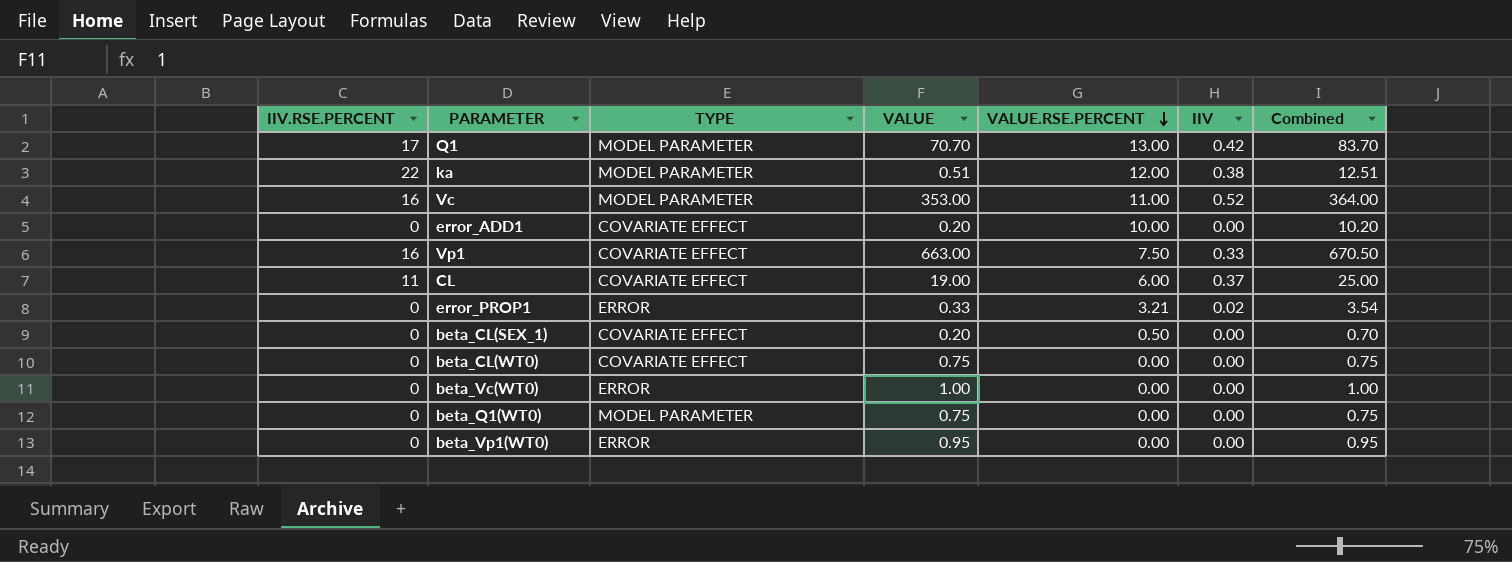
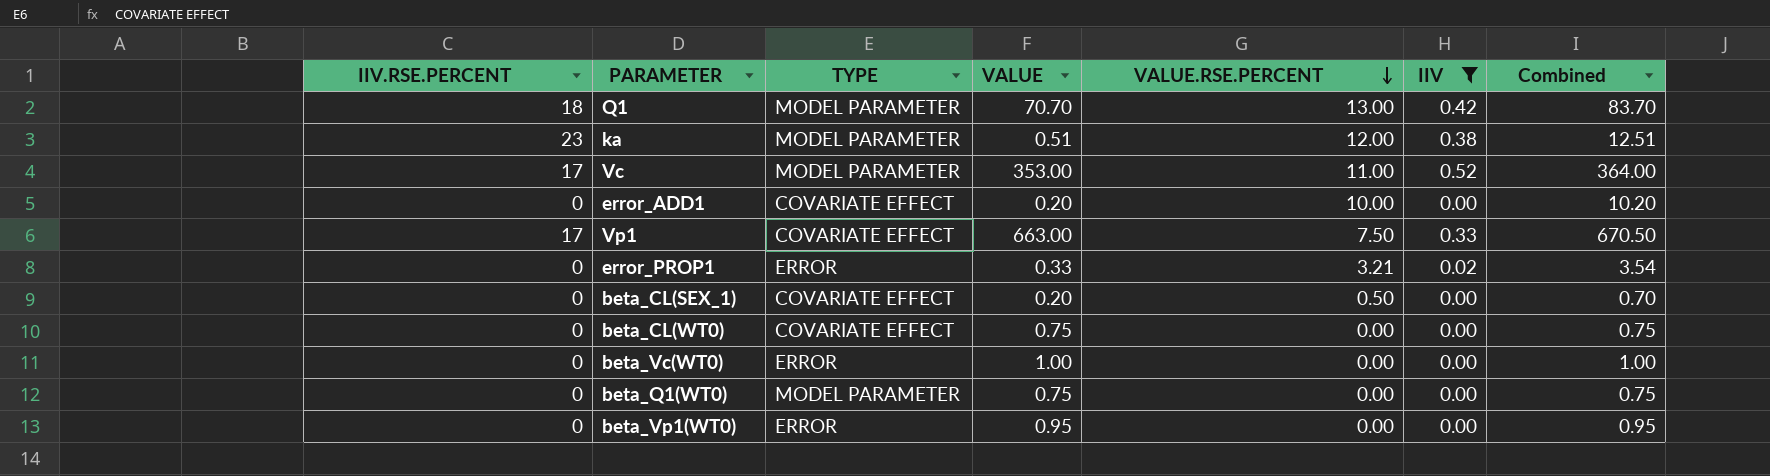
filter: none -> IIV != 0.37
Q1 | IIV.RSE.PERCENT: 17 -> 18
ka | IIV.RSE.PERCENT: 22 -> 23
Vc | IIV.RSE.PERCENT: 16 -> 17
Vp1 | IIV.RSE.PERCENT: 16 -> 17

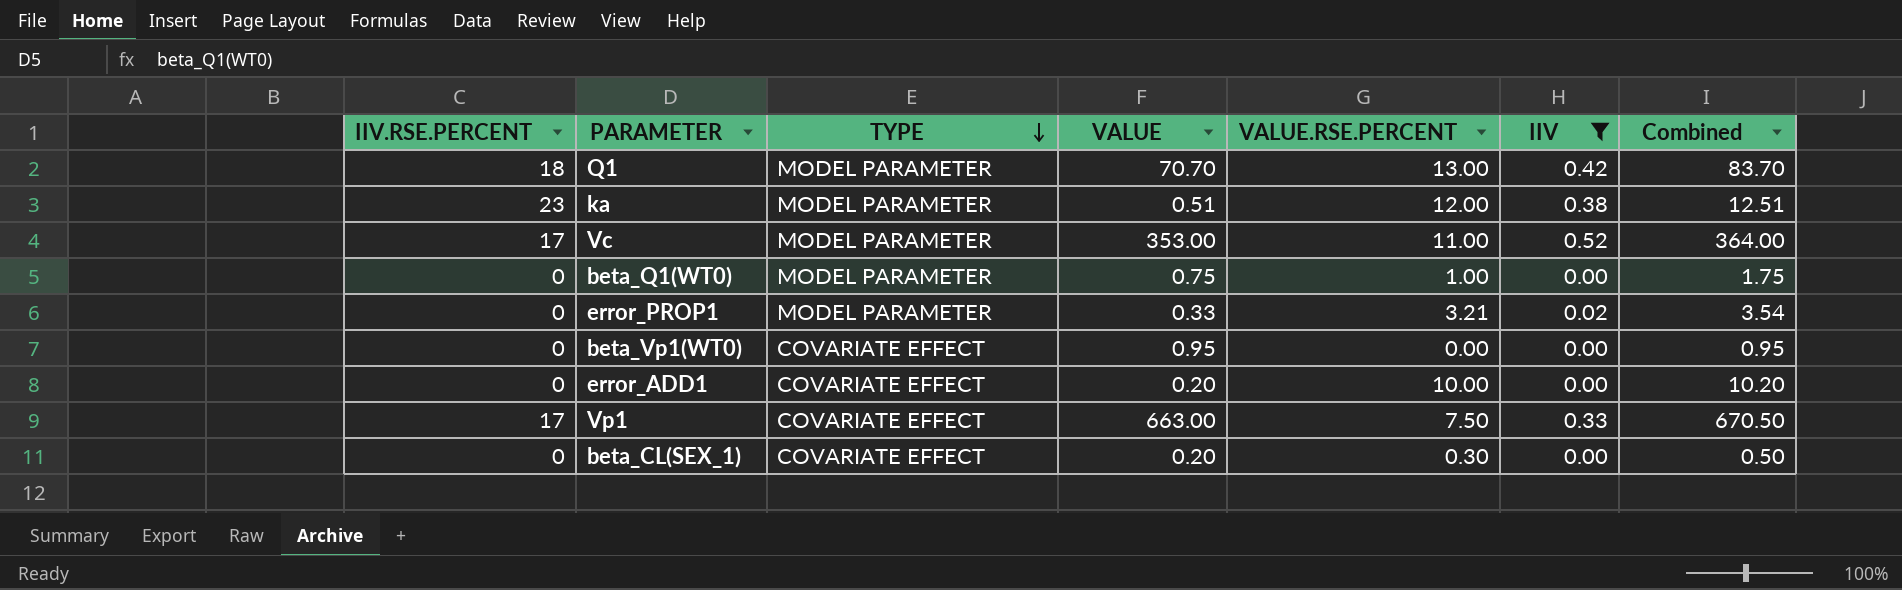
row order: VALUE.RSE.PERCENT descending -> TYPE descending
row beta_CL(WT0): 0 | COVARIATE EFFECT | 0.75 | 0.00 | 0.00 | 0.75 -> none
row beta_Vc(WT0): 0 | ERROR | 1.00 | 0.00 | 0.00 | 1.00 -> none
beta_Q1(WT0) | VALUE.RSE.PERCENT: 0.00 -> 1.00
beta_Q1(WT0) | Combined: 0.75 -> 1.75
error_PROP1 | TYPE: ERROR -> MODEL PARAMETER
beta_Vp1(WT0) | TYPE: ERROR -> COVARIATE EFFECT
beta_CL(SEX_1) | VALUE.RSE.PERCENT: 0.50 -> 0.30
beta_CL(SEX_1) | Combined: 0.70 -> 0.50

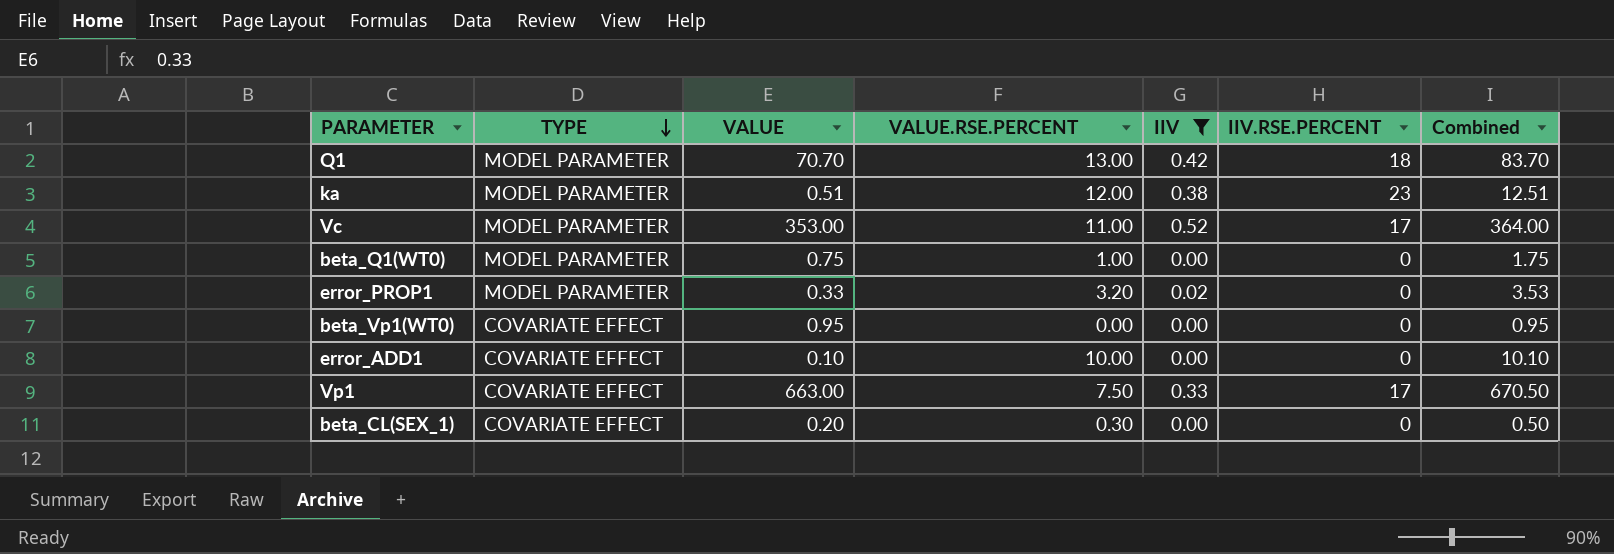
column IIV.RSE.PERCENT | position: 1 -> 6
error_PROP1 | VALUE.RSE.PERCENT: 3.21 -> 3.20
error_PROP1 | Combined: 3.54 -> 3.53
error_ADD1 | VALUE: 0.20 -> 0.10
error_ADD1 | Combined: 10.20 -> 10.10

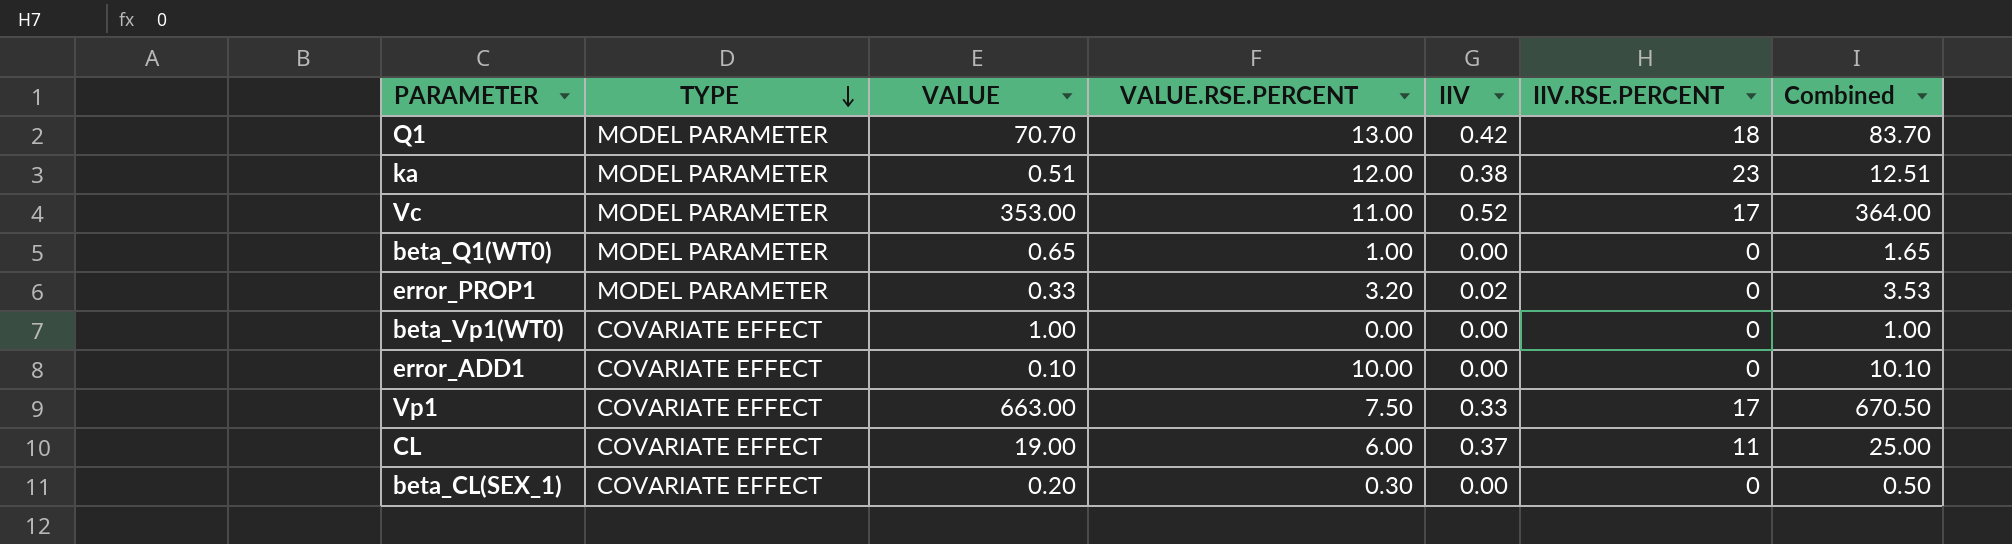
filter: IIV != 0.37 -> none
beta_Q1(WT0) | VALUE: 0.75 -> 0.65
beta_Q1(WT0) | Combined: 1.75 -> 1.65
beta_Vp1(WT0) | VALUE: 0.95 -> 1.00
beta_Vp1(WT0) | Combined: 0.95 -> 1.00

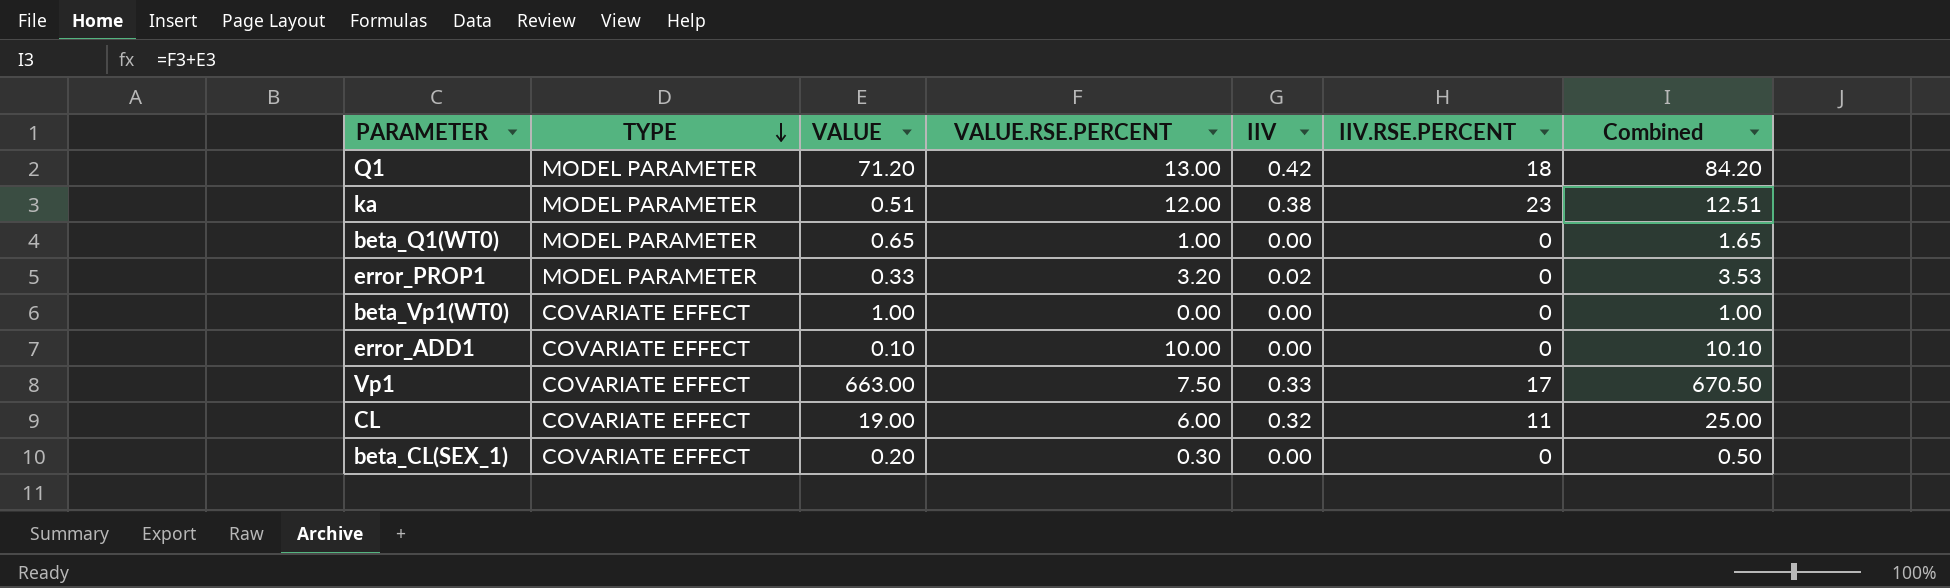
row Vc: MODEL PARAMETER | 353.00 | 11.00 | 0.52 | 17 | 364.00 -> none
Q1 | VALUE: 70.70 -> 71.20
Q1 | Combined: 83.70 -> 84.20
CL | IIV: 0.37 -> 0.32

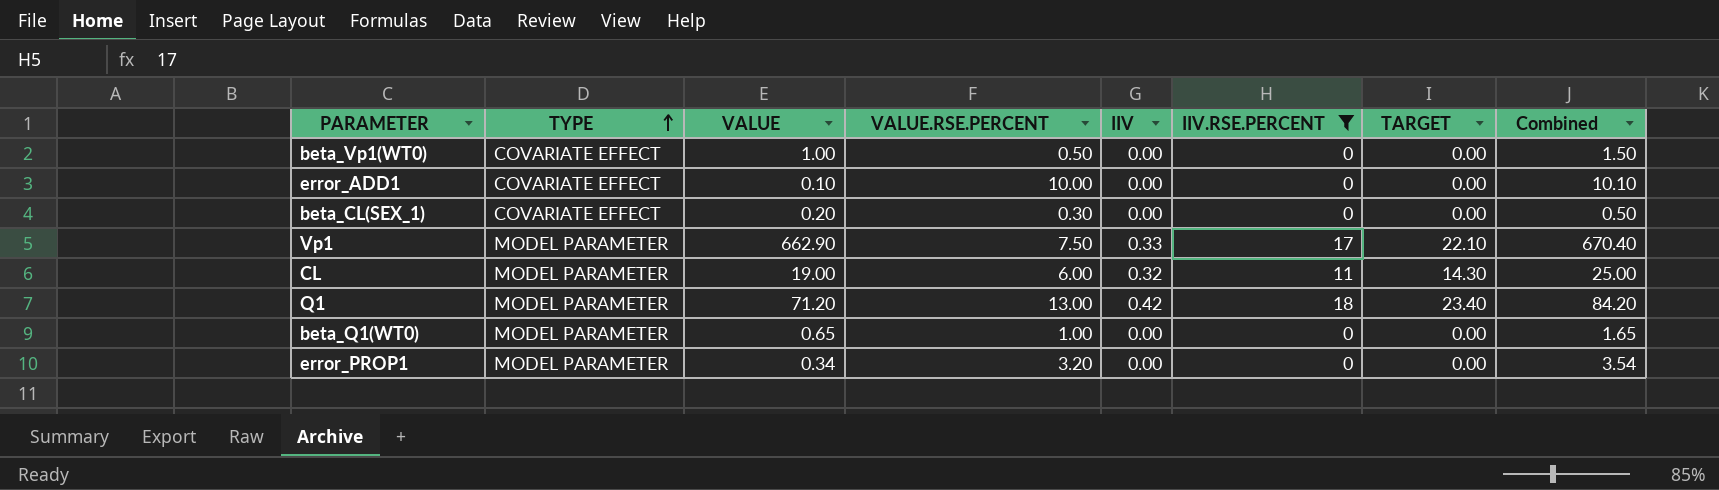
filter: none -> IIV.RSE.PERCENT != 23
row order: TYPE descending -> TYPE ascending
column TARGET | formula: none -> [IIV.RSE.PERCENT] * 1.3
beta_Vp1(WT0) | VALUE.RSE.PERCENT: 0.00 -> 0.50
beta_Vp1(WT0) | Combined: 1.00 -> 1.50
Vp1 | TYPE: COVARIATE EFFECT -> MODEL PARAMETER
Vp1 | VALUE: 663.00 -> 662.90
Vp1 | Combined: 670.50 -> 670.40
CL | TYPE: COVARIATE EFFECT -> MODEL PARAMETER
error_PROP1 | VALUE: 0.33 -> 0.34
error_PROP1 | IIV: 0.02 -> 0.00
error_PROP1 | Combined: 3.53 -> 3.54

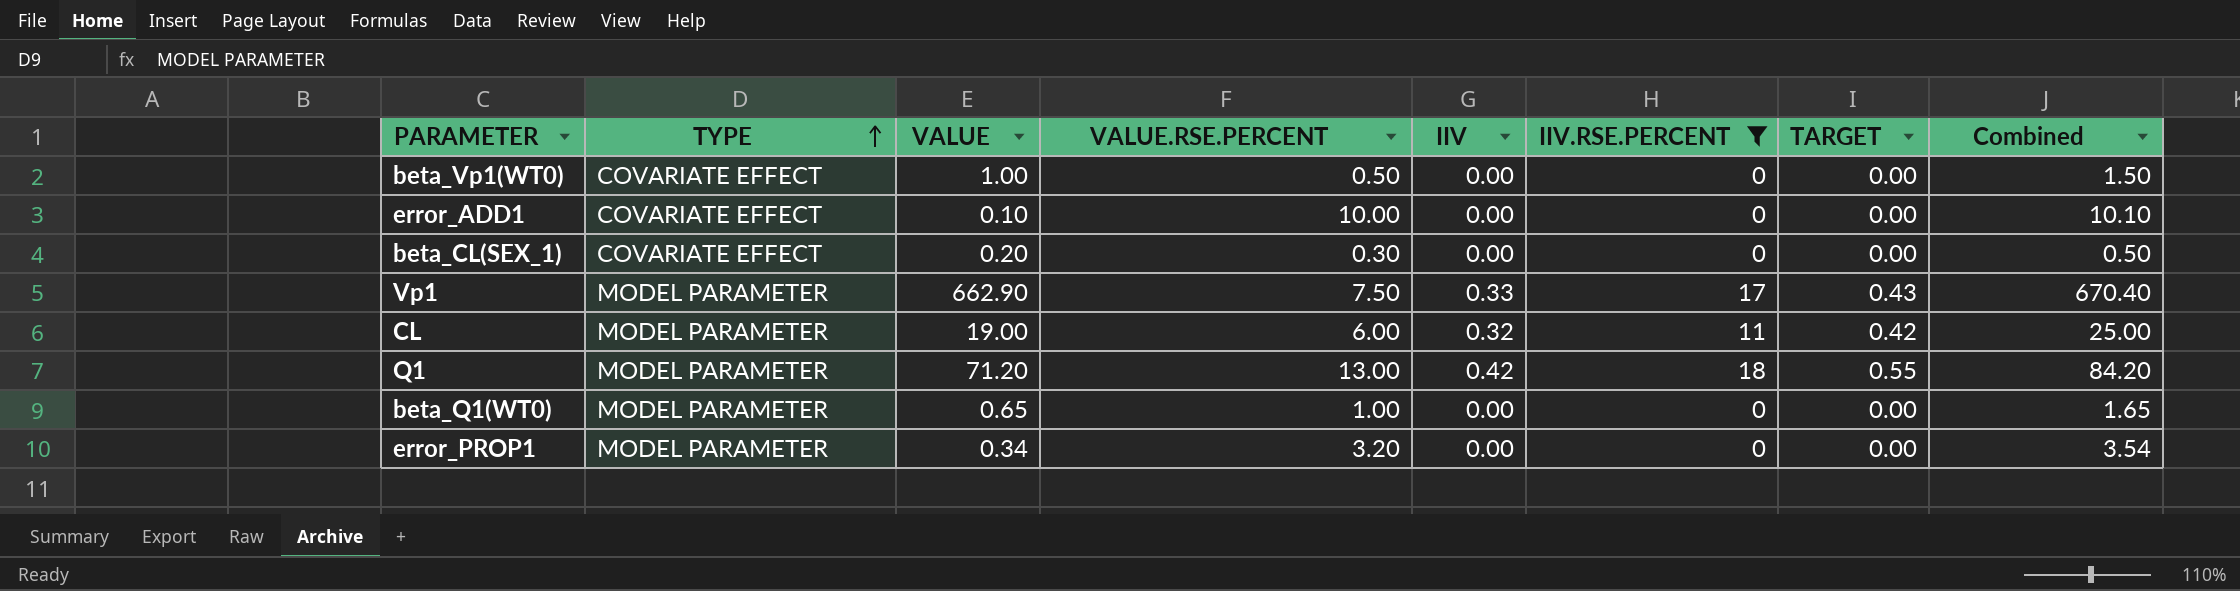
column TARGET | formula: [IIV.RSE.PERCENT] * 1.3 -> [IIV] * 1.3

